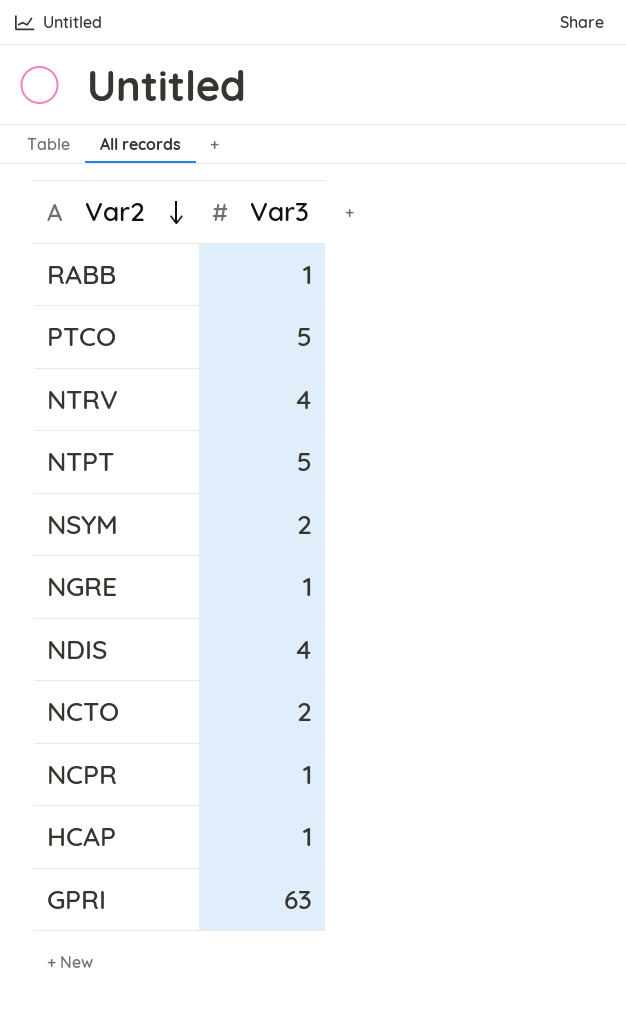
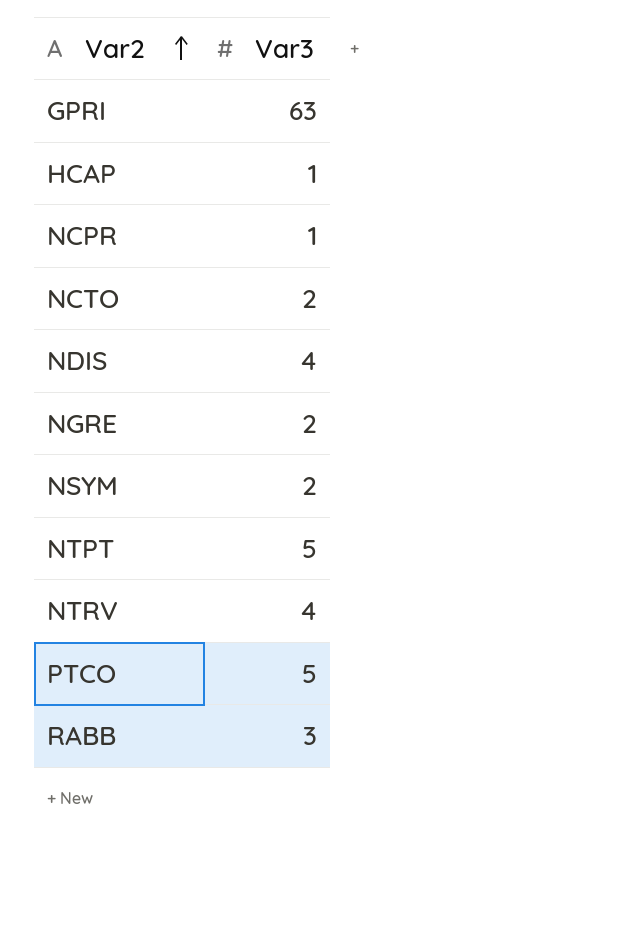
row order: Var2 descending -> Var2 ascending
NGRE | Var3: 1 -> 2
RABB | Var3: 1 -> 3

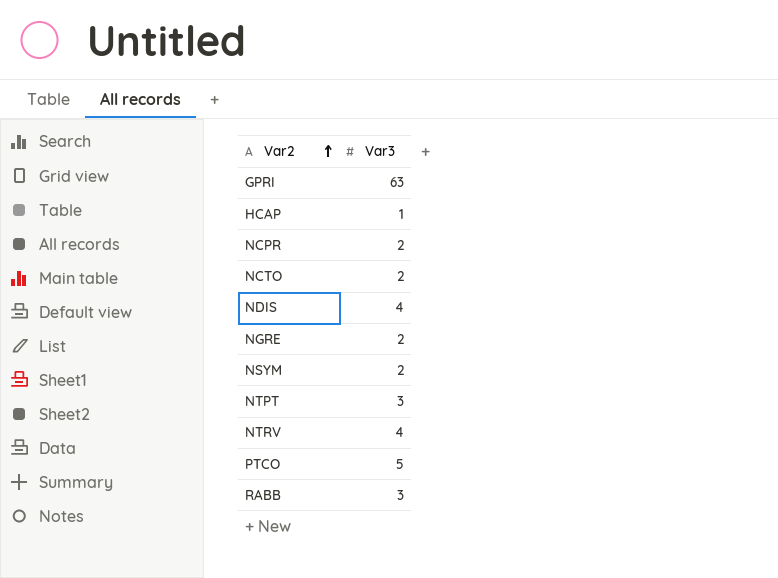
NCPR | Var3: 1 -> 2
NTPT | Var3: 5 -> 3

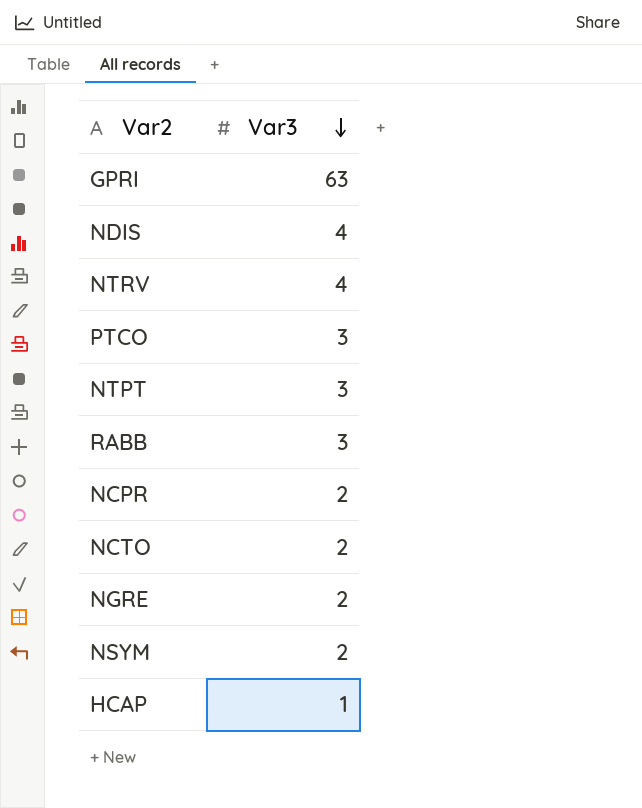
row order: Var2 ascending -> Var3 descending
PTCO | Var3: 5 -> 3

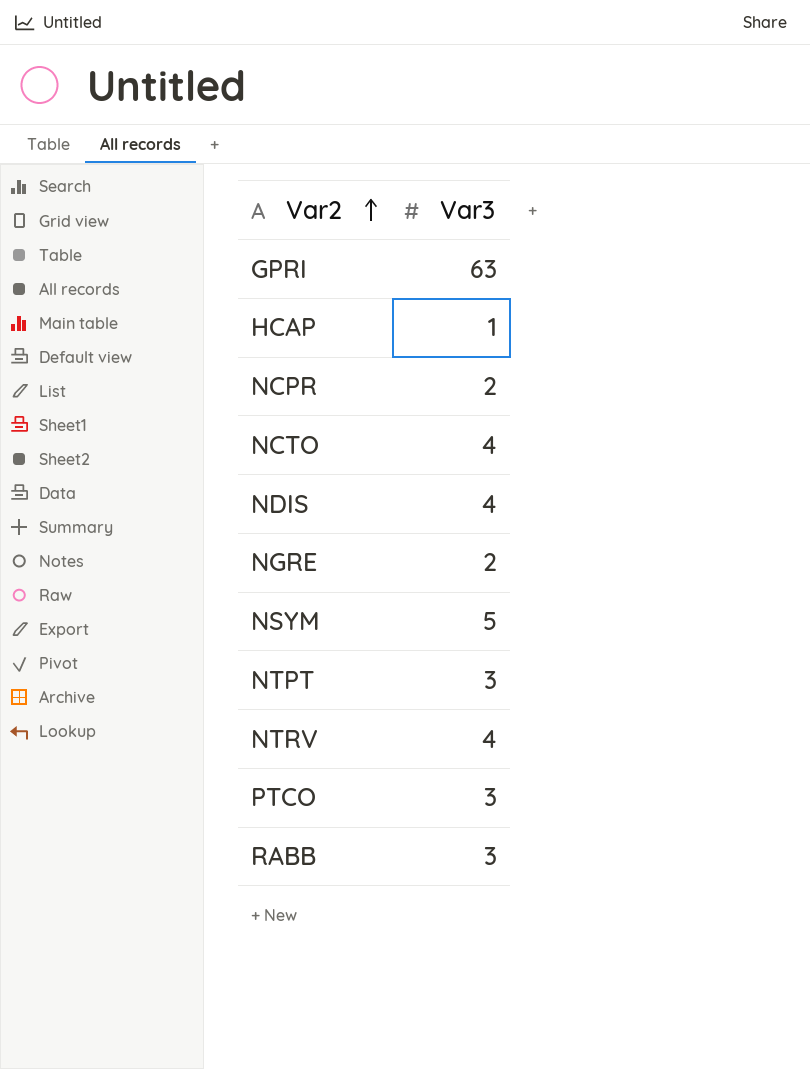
row order: Var3 descending -> Var2 ascending
NCTO | Var3: 2 -> 4
NSYM | Var3: 2 -> 5

